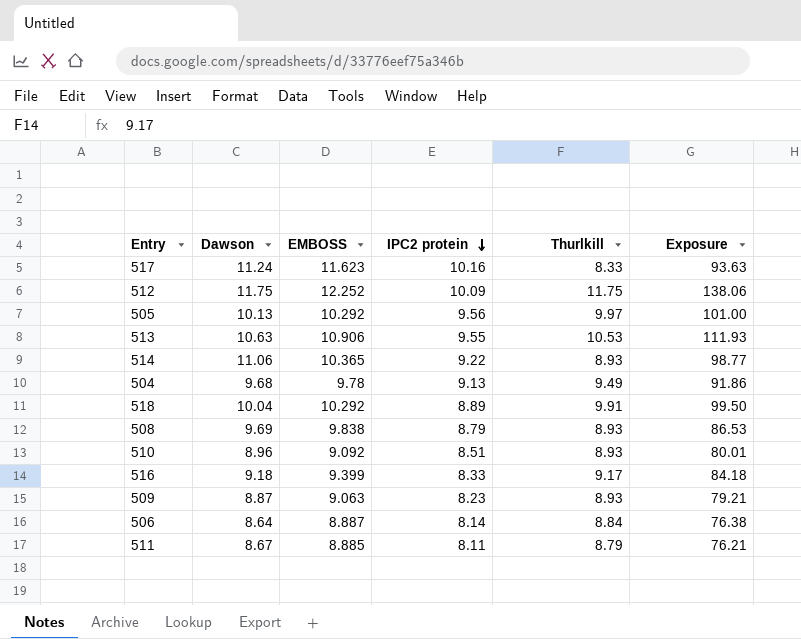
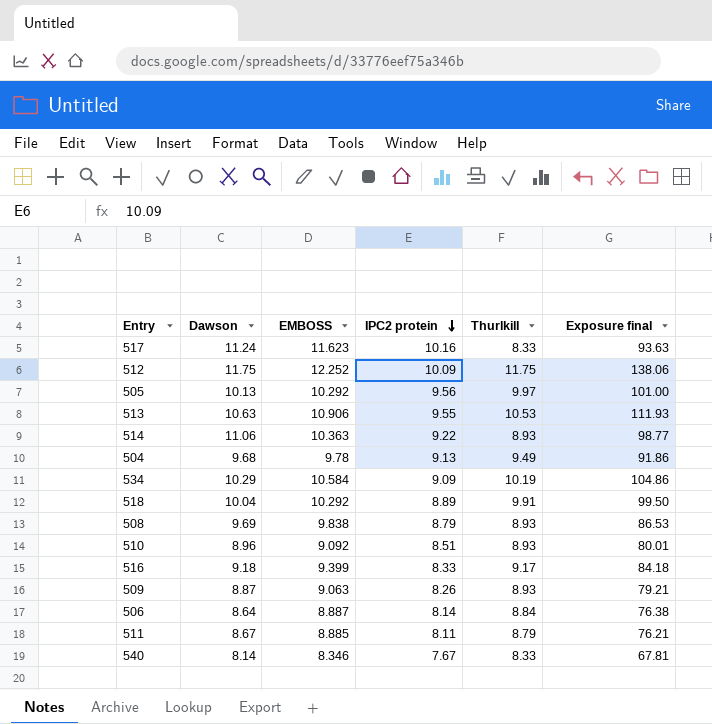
column name: Exposure -> Exposure final
514 | EMBOSS: 10.365 -> 10.363
row 534: none -> 10.29 | 10.584 | 9.09 | 10.19 | 104.86
509 | IPC2 protein: 8.23 -> 8.26
row 540: none -> 8.14 | 8.346 | 7.67 | 8.33 | 67.81

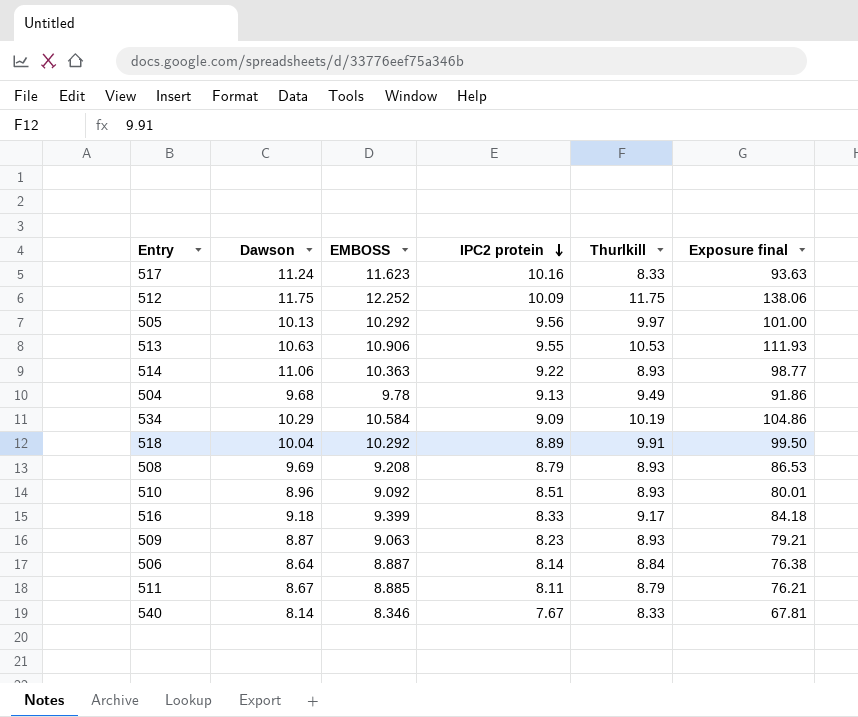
508 | EMBOSS: 9.838 -> 9.208
509 | IPC2 protein: 8.26 -> 8.23

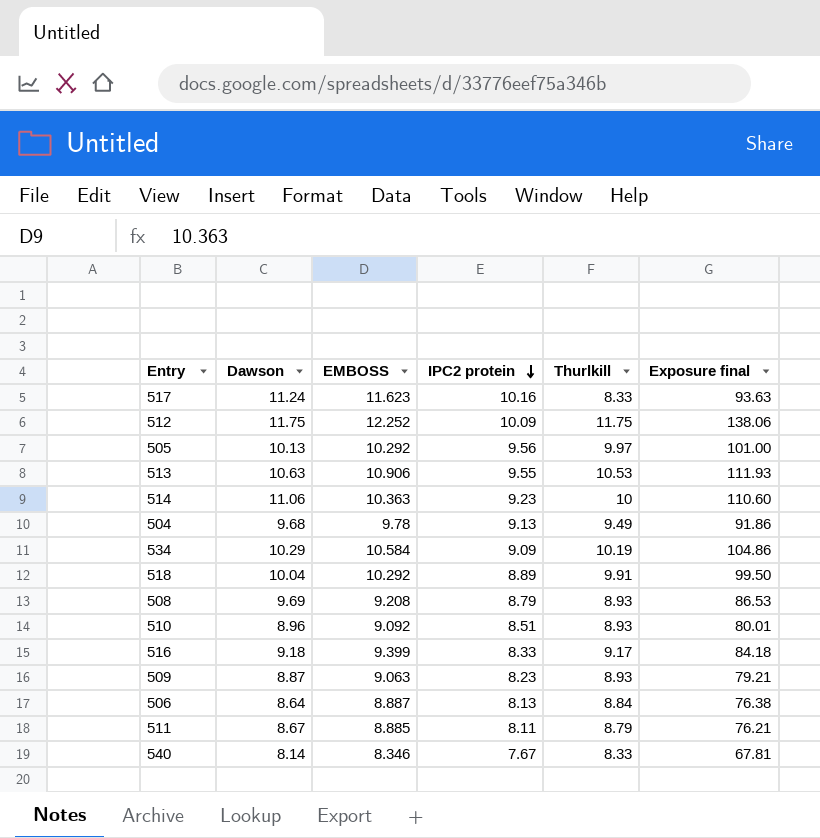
514 | IPC2 protein: 9.22 -> 9.23
514 | Thurlkill: 8.93 -> 10
514 | Exposure final: 98.77 -> 110.60
506 | IPC2 protein: 8.14 -> 8.13

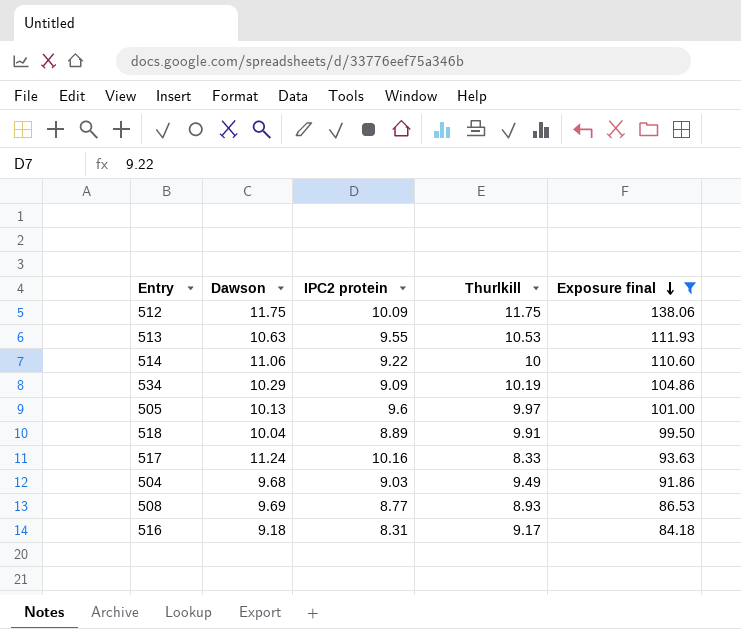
filter: none -> Exposure final >= 84.18
row order: IPC2 protein descending -> Exposure final descending
column EMBOSS | position: 3 -> none
514 | IPC2 protein: 9.23 -> 9.22
505 | IPC2 protein: 9.56 -> 9.6
504 | IPC2 protein: 9.13 -> 9.03
508 | IPC2 protein: 8.79 -> 8.77
516 | IPC2 protein: 8.33 -> 8.31

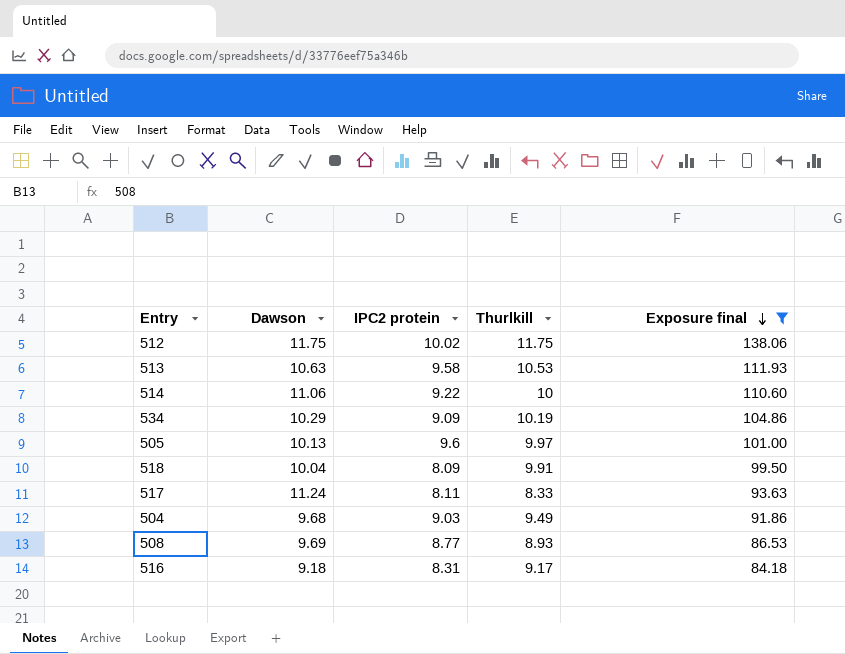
512 | IPC2 protein: 10.09 -> 10.02
513 | IPC2 protein: 9.55 -> 9.58
518 | IPC2 protein: 8.89 -> 8.09
517 | IPC2 protein: 10.16 -> 8.11

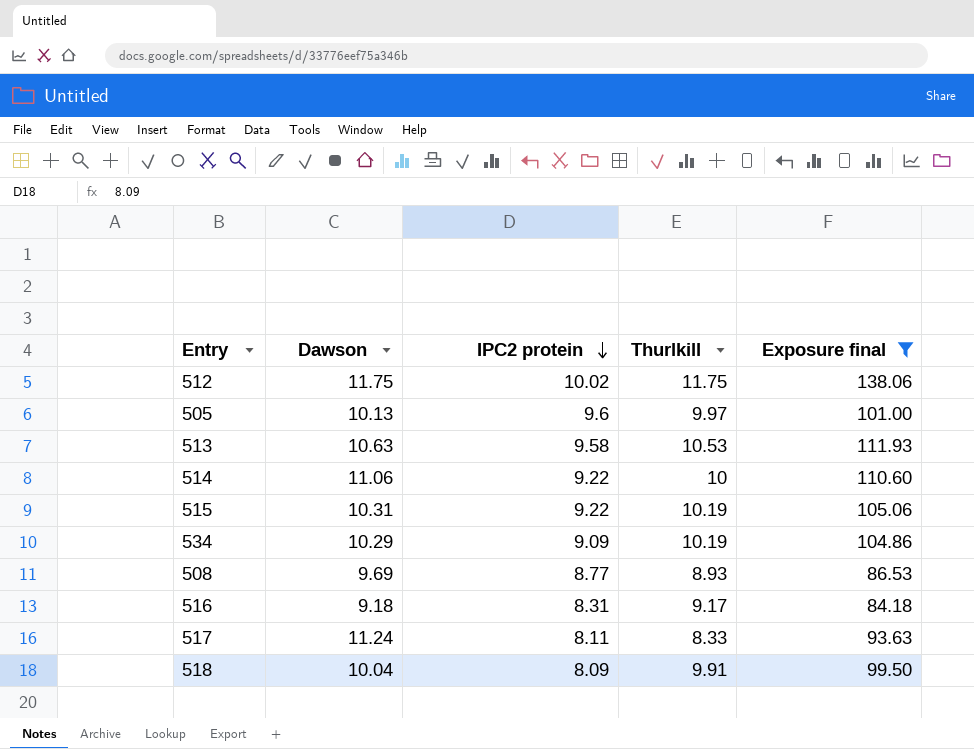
row order: Exposure final descending -> IPC2 protein descending
row 504: 9.68 | 9.03 | 9.49 | 91.86 -> none
row 515: none -> 10.31 | 9.22 | 10.19 | 105.06

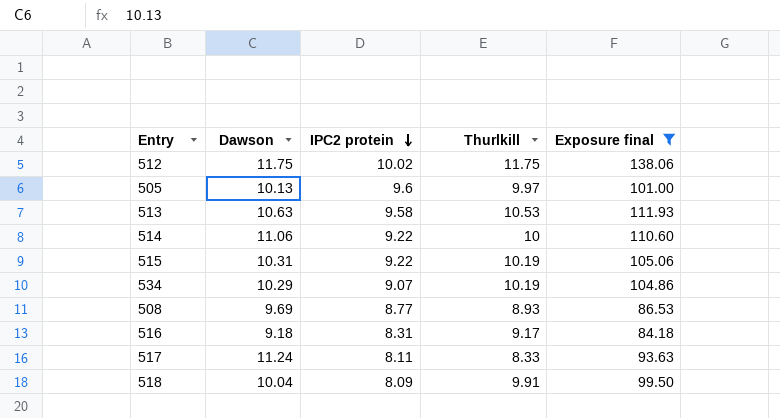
534 | IPC2 protein: 9.09 -> 9.07

